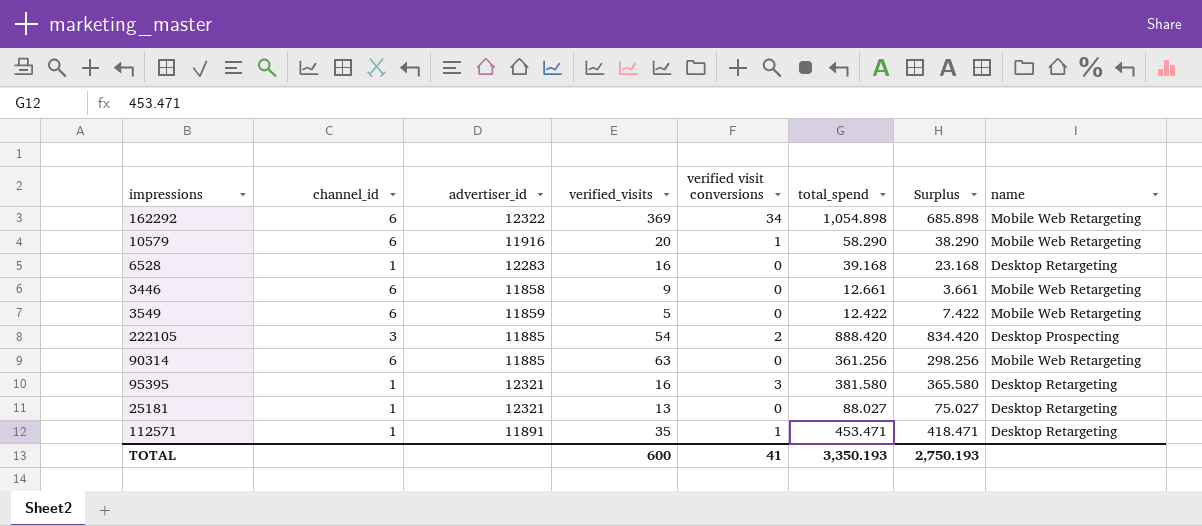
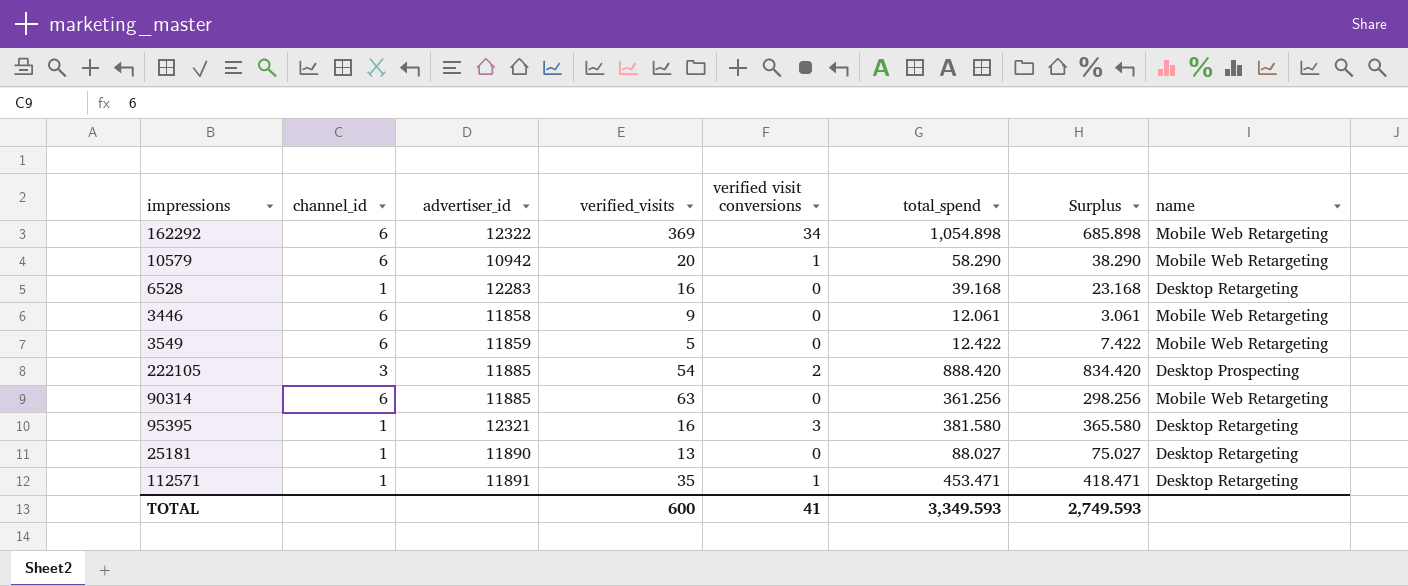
10579 | advertiser_id: 11916 -> 10942
3446 | total_spend: 12.661 -> 12.061
3446 | Surplus: 3.661 -> 3.061
25181 | advertiser_id: 12321 -> 11890
TOTAL | total_spend: 3,350.193 -> 3,349.593
TOTAL | Surplus: 2,750.193 -> 2,749.593

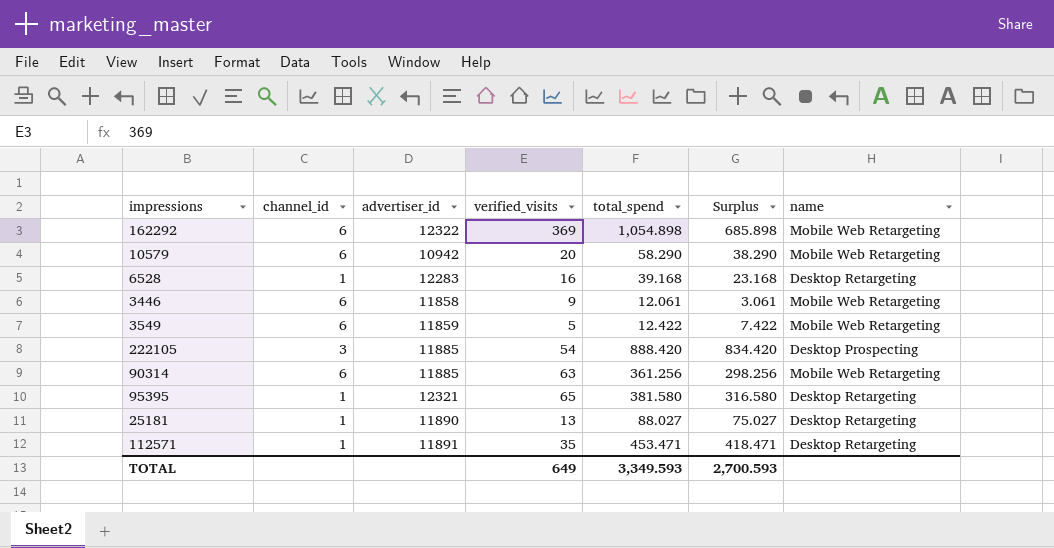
column verified visit conversions | position: 5 -> none
95395 | verified_visits: 16 -> 65
95395 | Surplus: 365.580 -> 316.580
TOTAL | verified_visits: 600 -> 649
TOTAL | Surplus: 2,749.593 -> 2,700.593

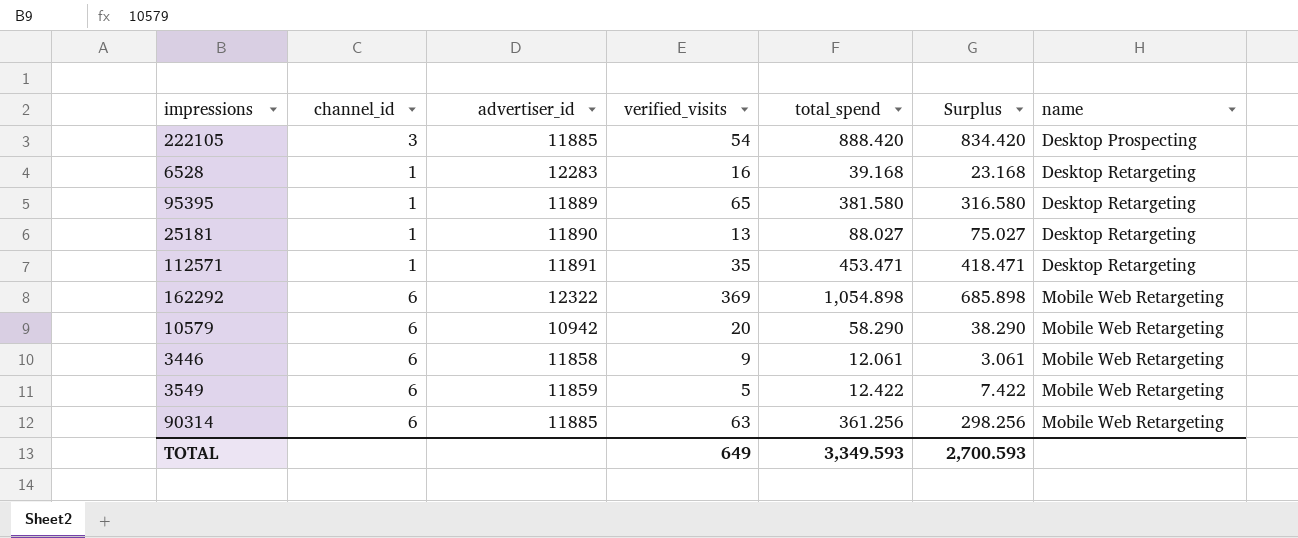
row order: none -> name ascending
95395 | advertiser_id: 12321 -> 11889

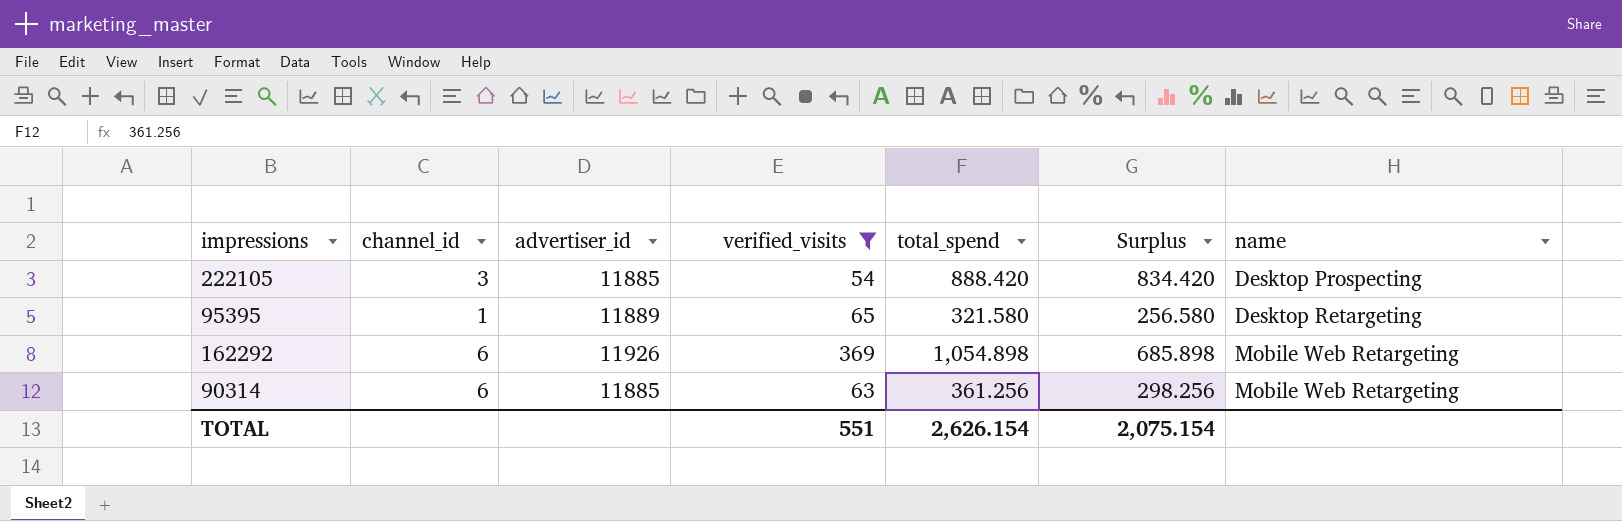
filter: none -> verified_visits >= 54
95395 | total_spend: 381.580 -> 321.580
95395 | Surplus: 316.580 -> 256.580
162292 | advertiser_id: 12322 -> 11926
TOTAL | verified_visits: 649 -> 551
TOTAL | total_spend: 3,349.593 -> 2,626.154
TOTAL | Surplus: 2,700.593 -> 2,075.154

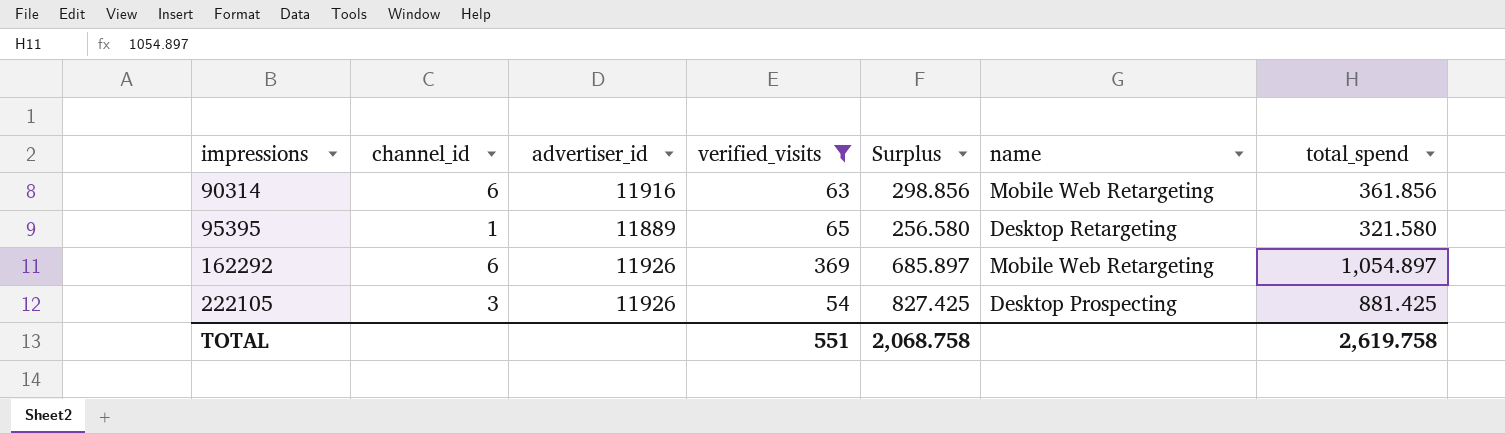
row order: name ascending -> impressions ascending
column total_spend | position: 5 -> 7
90314 | advertiser_id: 11885 -> 11916
90314 | Surplus: 298.256 -> 298.856
90314 | total_spend: 361.256 -> 361.856
162292 | Surplus: 685.898 -> 685.897
162292 | total_spend: 1,054.898 -> 1,054.897
222105 | advertiser_id: 11885 -> 11926
222105 | Surplus: 834.420 -> 827.425
222105 | total_spend: 888.420 -> 881.425
TOTAL | Surplus: 2,075.154 -> 2,068.758
TOTAL | total_spend: 2,626.154 -> 2,619.758

